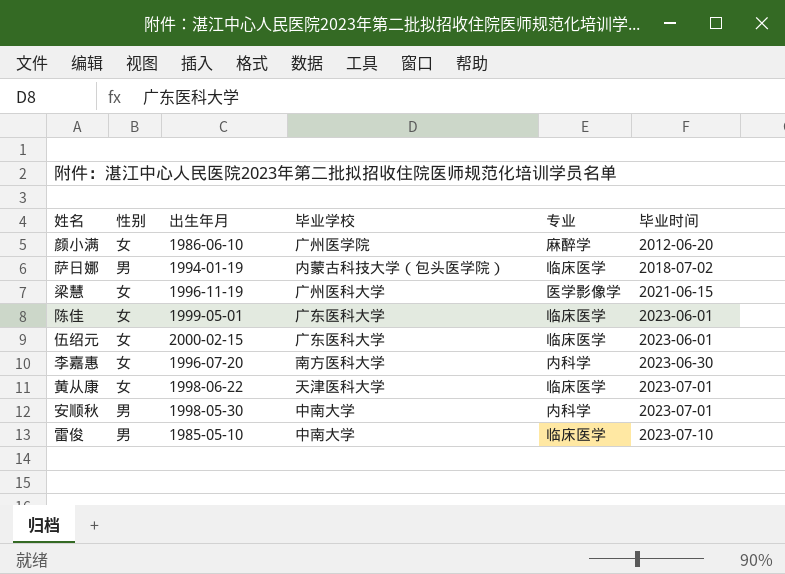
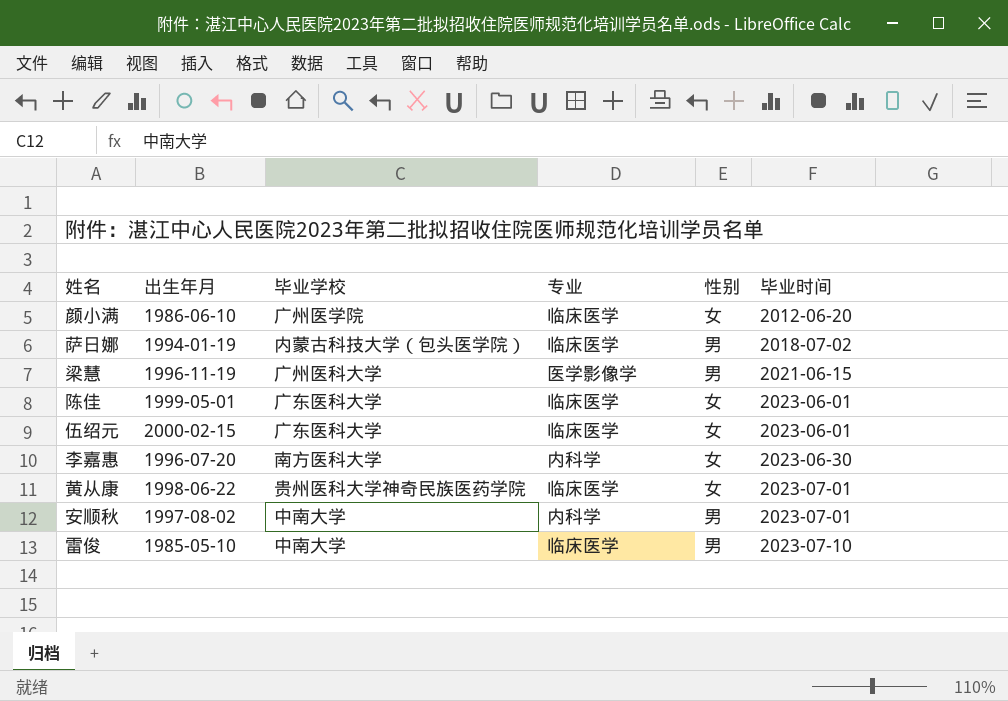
column 性别 | position: 2 -> 5
颜小满 | 专业: 麻醉学 -> 临床医学
梁慧 | 性别: 女 -> 男
黄从康 | 毕业学校: 天津医科大学 -> 贵州医科大学神奇民族医药学院
安顺秋 | 出生年月: 1998-05-30 -> 1997-08-02

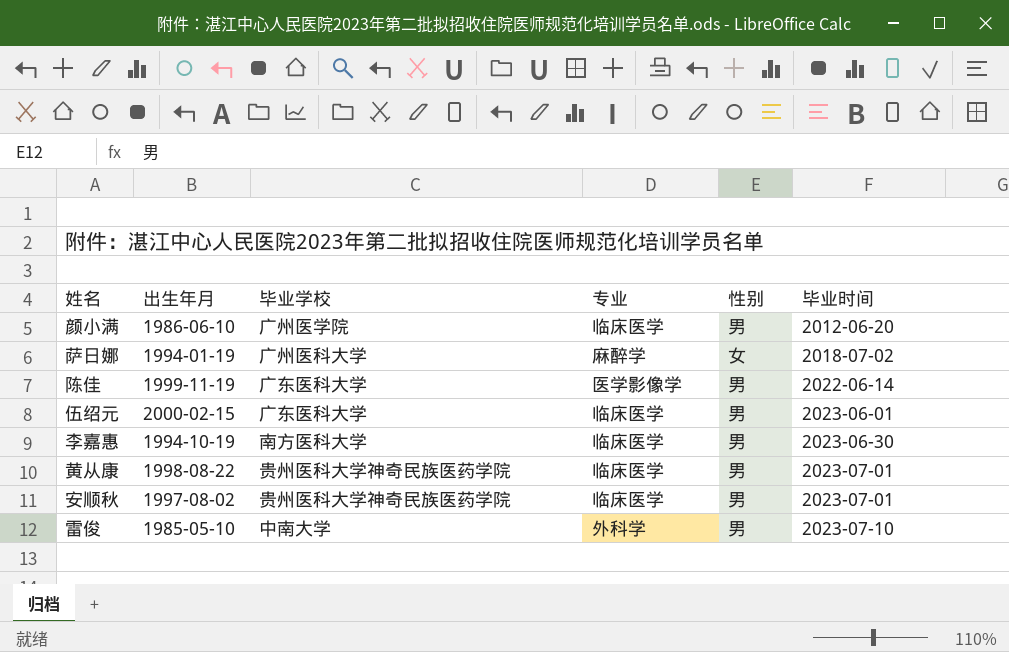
row 梁慧: 1996-11-19 | 广州医科大学 | 医学影像学 | 男 | 2021-06-15 -> none
颜小满 | 性别: 女 -> 男
萨日娜 | 毕业学校: 内蒙古科技大学（包头医学院） -> 广州医科大学
萨日娜 | 专业: 临床医学 -> 麻醉学
萨日娜 | 性别: 男 -> 女
陈佳 | 出生年月: 1999-05-01 -> 1999-11-19
陈佳 | 专业: 临床医学 -> 医学影像学
陈佳 | 性别: 女 -> 男
陈佳 | 毕业时间: 2023-06-01 -> 2022-06-14
伍绍元 | 性别: 女 -> 男
李嘉惠 | 出生年月: 1996-07-20 -> 1994-10-19
李嘉惠 | 专业: 内科学 -> 临床医学
李嘉惠 | 性别: 女 -> 男
黄从康 | 出生年月: 1998-06-22 -> 1998-08-22
黄从康 | 性别: 女 -> 男
安顺秋 | 毕业学校: 中南大学 -> 贵州医科大学神奇民族医药学院
安顺秋 | 专业: 内科学 -> 临床医学
雷俊 | 专业: 临床医学 -> 外科学

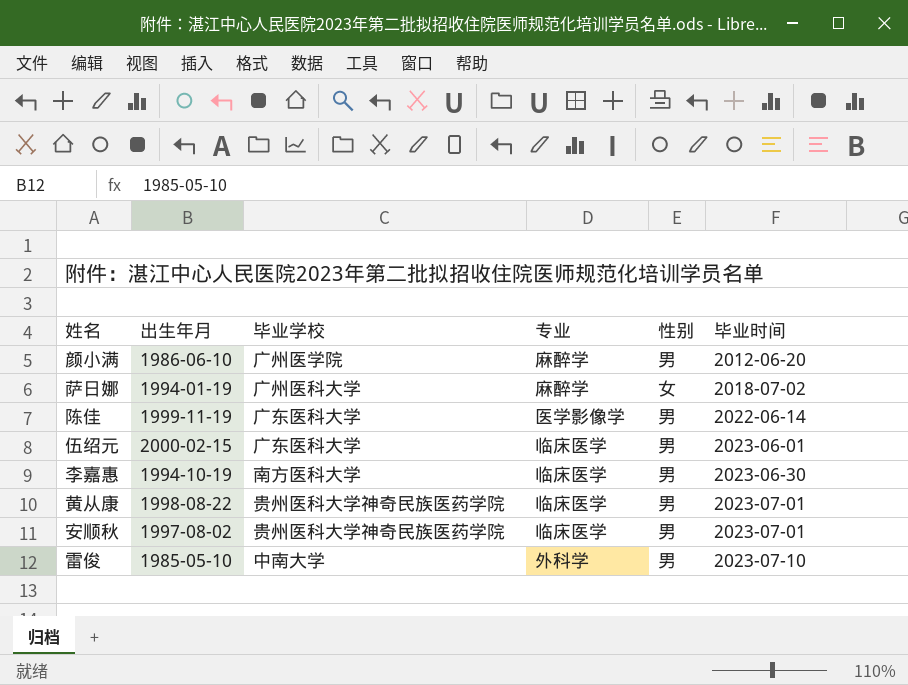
颜小满 | 专业: 临床医学 -> 麻醉学

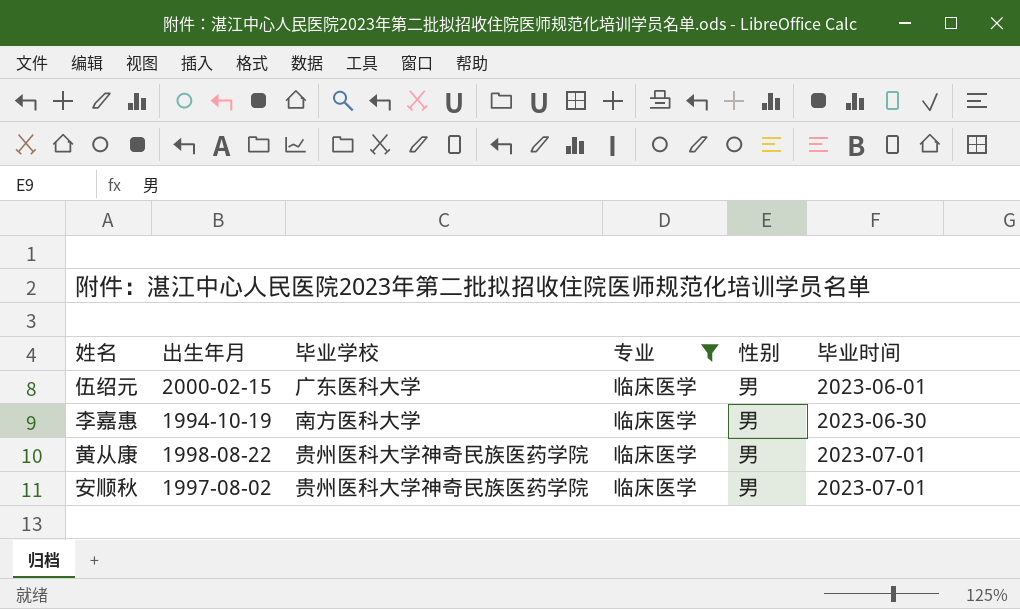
filter: none -> 专业 = 临床医学

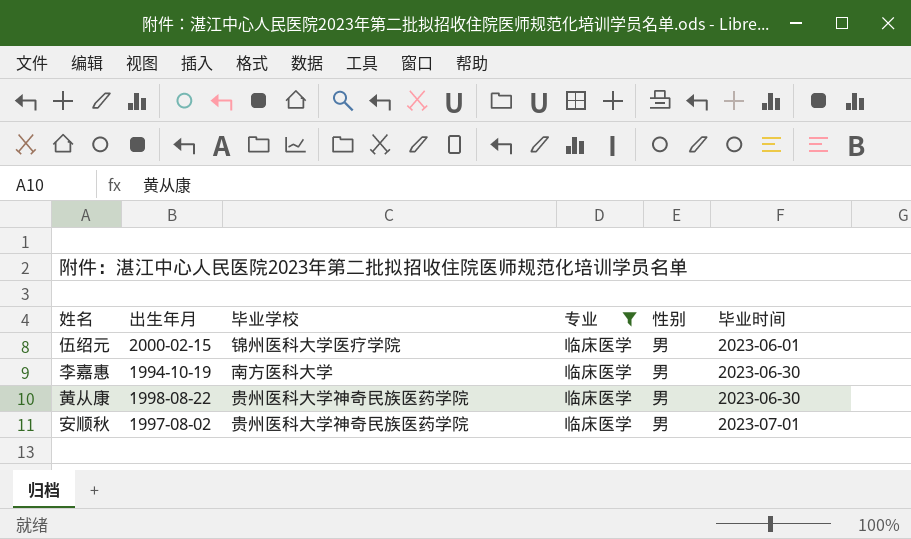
伍绍元 | 毕业学校: 广东医科大学 -> 锦州医科大学医疗学院
黄从康 | 毕业时间: 2023-07-01 -> 2023-06-30

